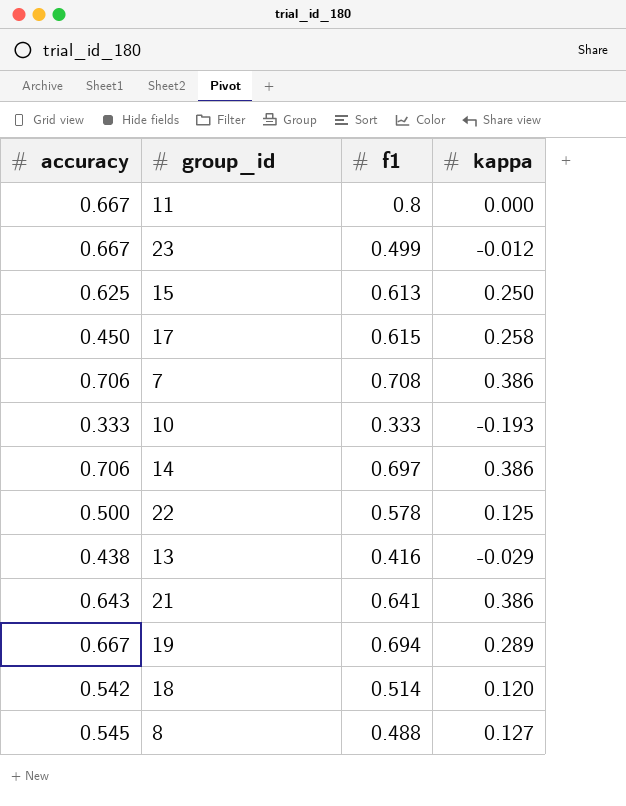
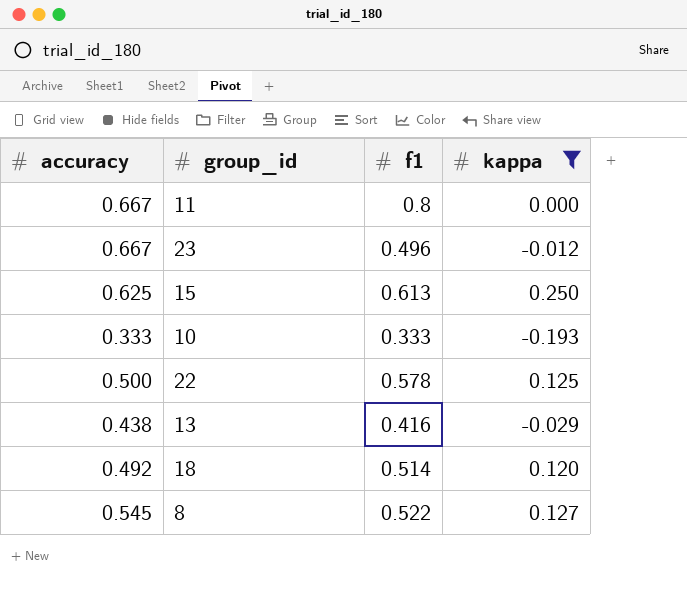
filter: none -> kappa <= 0.250
23 | f1: 0.499 -> 0.496
18 | accuracy: 0.542 -> 0.492
8 | f1: 0.488 -> 0.522

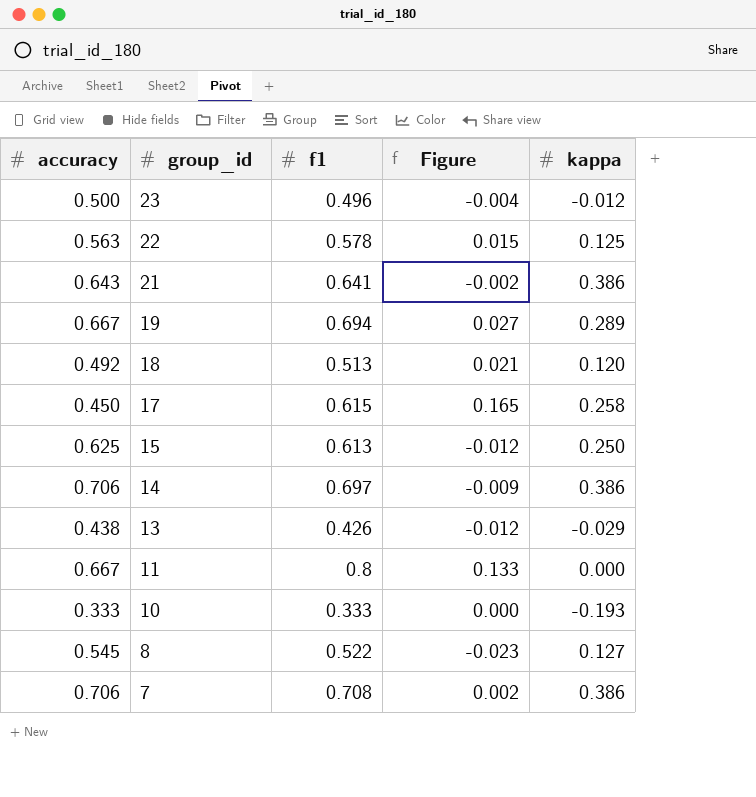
filter: kappa <= 0.250 -> none
row order: none -> group_id descending
column Figure | formula: none -> [f1] - [accuracy]
23 | accuracy: 0.667 -> 0.500
22 | accuracy: 0.500 -> 0.563
18 | f1: 0.514 -> 0.513
13 | f1: 0.416 -> 0.426

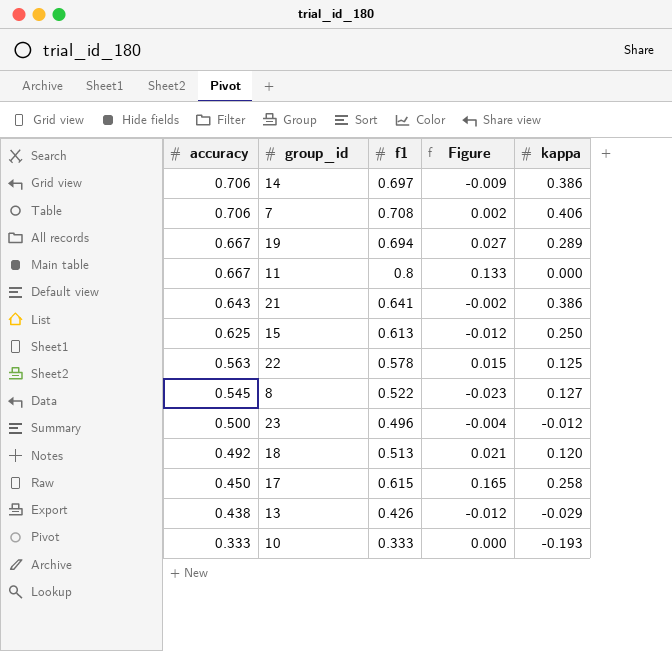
row order: group_id descending -> accuracy descending
7 | kappa: 0.386 -> 0.406

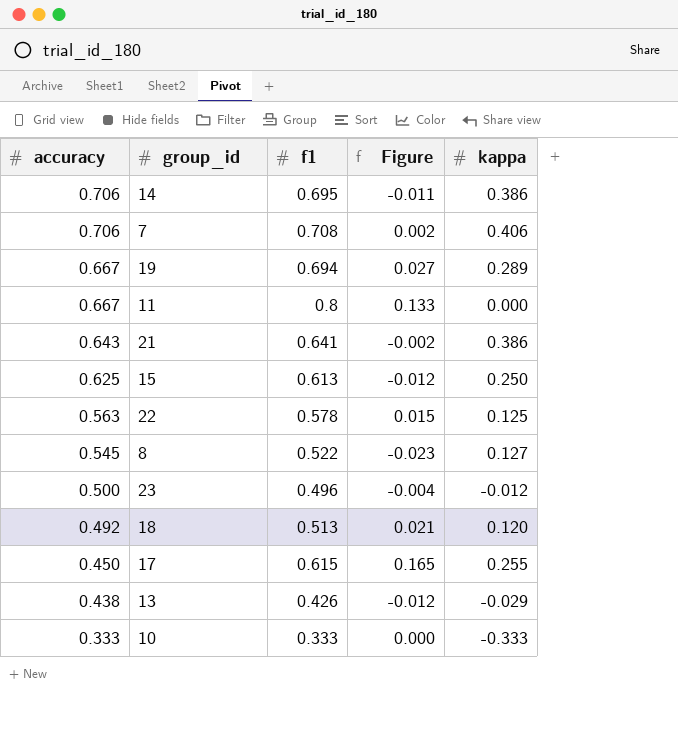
14 | f1: 0.697 -> 0.695
14 | Figure: -0.009 -> -0.011
17 | kappa: 0.258 -> 0.255
10 | kappa: -0.193 -> -0.333

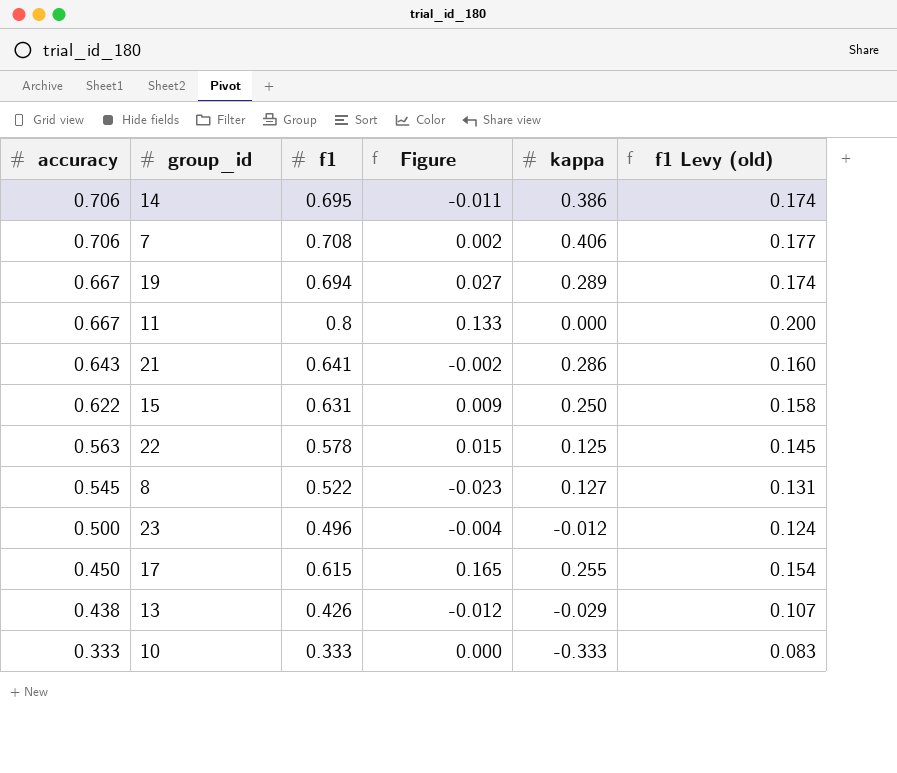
column f1 Levy (old) | formula: none -> [f1] * 0.25
row 18: 0.492 | 0.513 | 0.021 | 0.120 -> none
21 | kappa: 0.386 -> 0.286
15 | accuracy: 0.625 -> 0.622
15 | f1: 0.613 -> 0.631
15 | Figure: -0.012 -> 0.009

